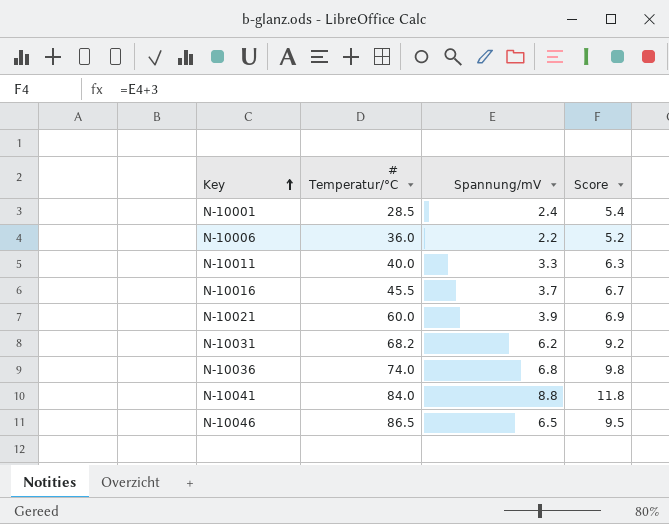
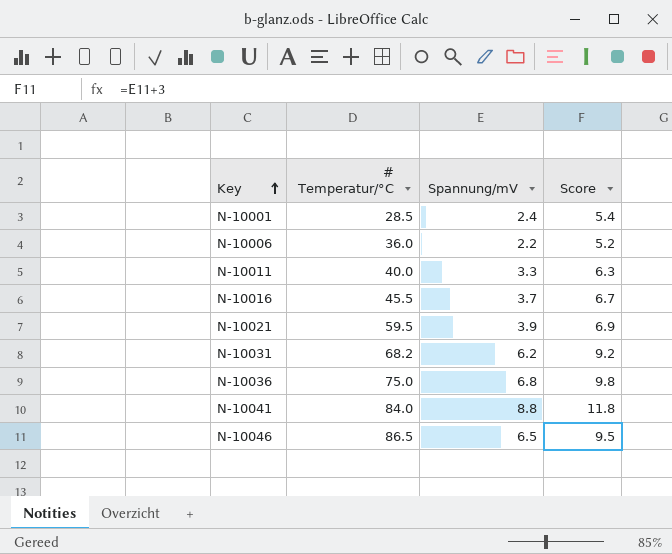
N-10021 | # Temperatur/°C: 60.0 -> 59.5
N-10036 | # Temperatur/°C: 74.0 -> 75.0

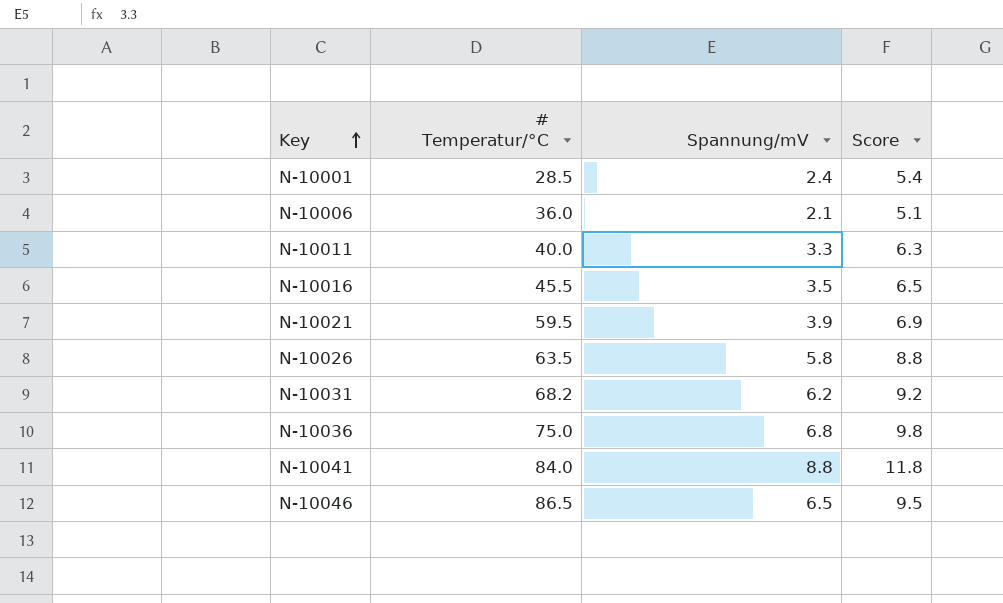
N-10006 | Spannung/mV: 2.2 -> 2.1
N-10006 | Score: 5.2 -> 5.1
N-10016 | Spannung/mV: 3.7 -> 3.5
N-10016 | Score: 6.7 -> 6.5
row N-10026: none -> 63.5 | 5.8 | 8.8

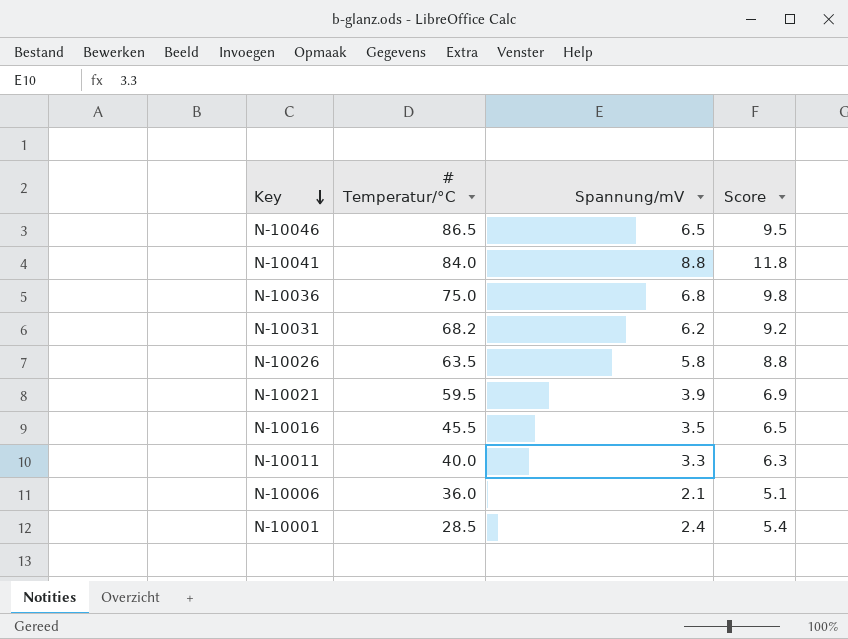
row order: Key ascending -> Key descending

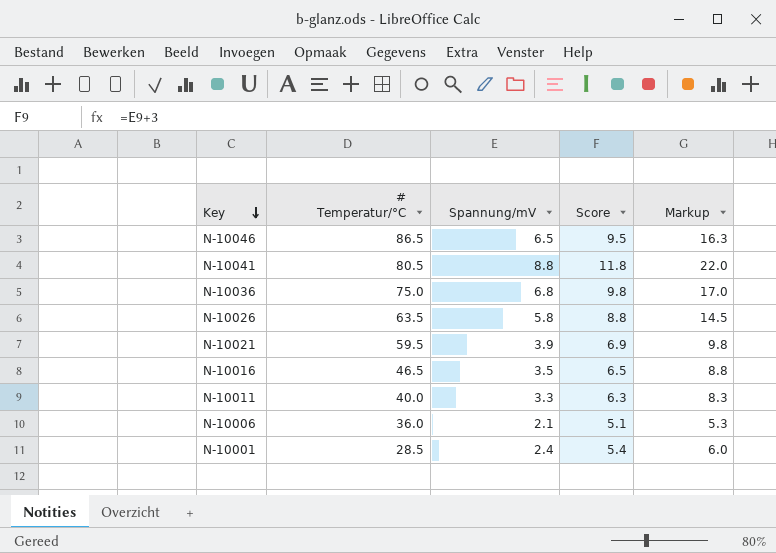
column Markup | formula: none -> [Spannung/mV] * 2.5
row N-10031: 68.2 | 6.2 | 9.2 -> none
N-10041 | # Temperatur/°C: 84.0 -> 80.5
N-10016 | # Temperatur/°C: 45.5 -> 46.5

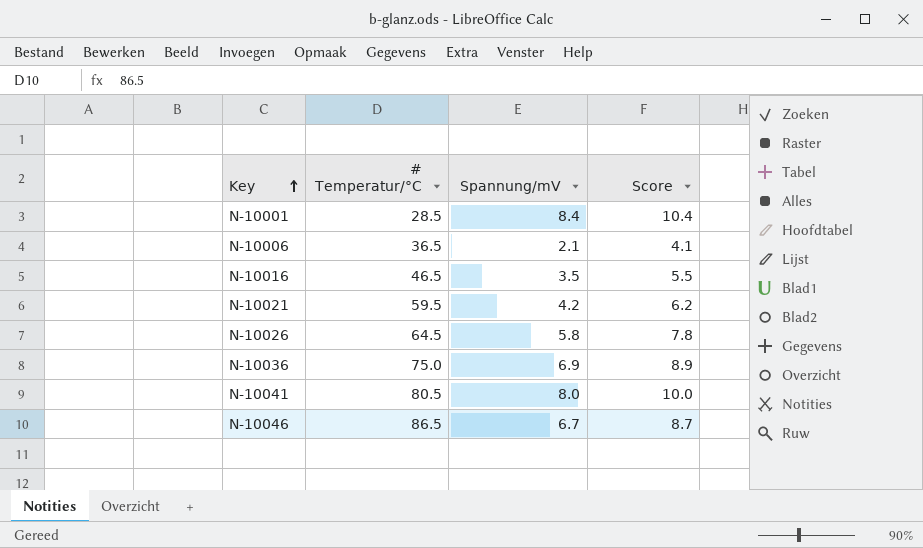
row order: Key descending -> Key ascending
column Markup | formula: [Spannung/mV] * 2.5 -> none
column Score | formula: [Spannung/mV] + 3 -> [Spannung/mV] + 2
row N-10011: 40.0 | 3.3 | 6.3 | 8.3 -> none
N-10001 | Spannung/mV: 2.4 -> 8.4
N-10006 | # Temperatur/°C: 36.0 -> 36.5
N-10021 | Spannung/mV: 3.9 -> 4.2
N-10026 | # Temperatur/°C: 63.5 -> 64.5
N-10036 | Spannung/mV: 6.8 -> 6.9
N-10041 | Spannung/mV: 8.8 -> 8.0
N-10046 | Spannung/mV: 6.5 -> 6.7

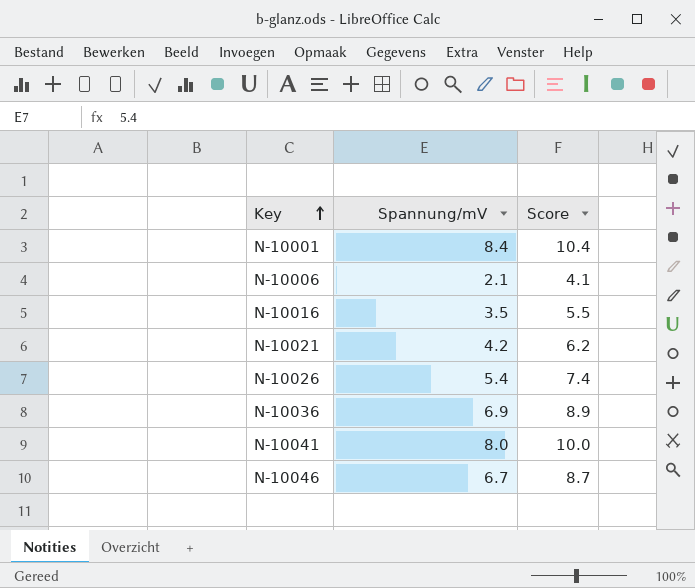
column # Temperatur/°C | position: 2 -> none
N-10026 | Spannung/mV: 5.8 -> 5.4
N-10026 | Score: 7.8 -> 7.4

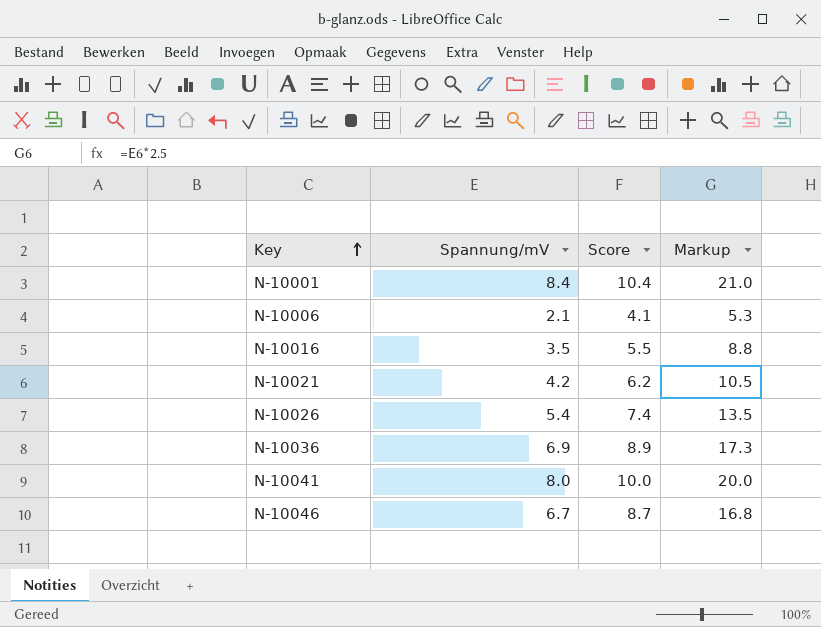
column Markup | formula: none -> [Spannung/mV] * 2.5

